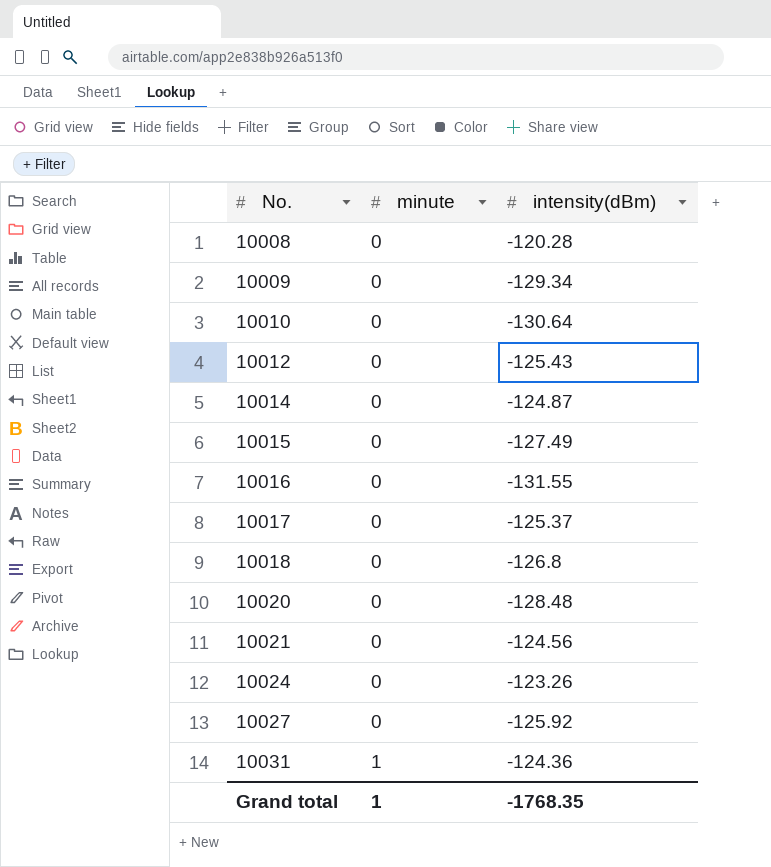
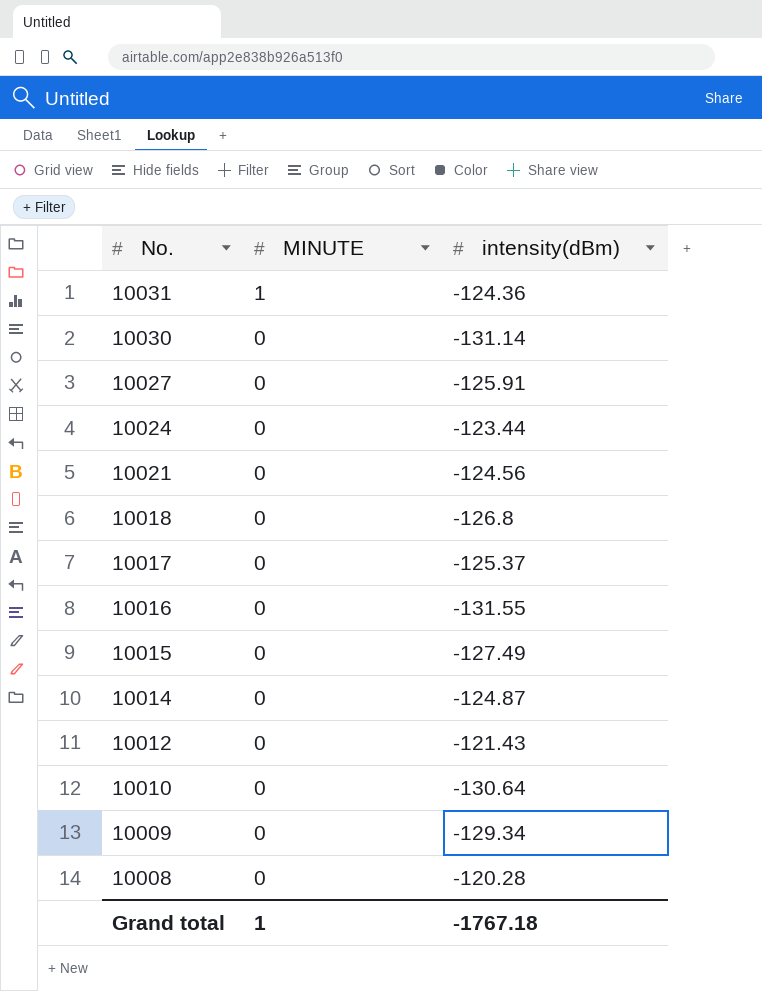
row order: No. ascending -> No. descending
column name: minute -> MINUTE
row 10020: 0 | -128.48 -> none
row 10030: none -> 0 | -131.14
10027 | intensity(dBm): -125.92 -> -125.91
10024 | intensity(dBm): -123.26 -> -123.44
10012 | intensity(dBm): -125.43 -> -121.43
Grand total | intensity(dBm): -1768.35 -> -1767.18

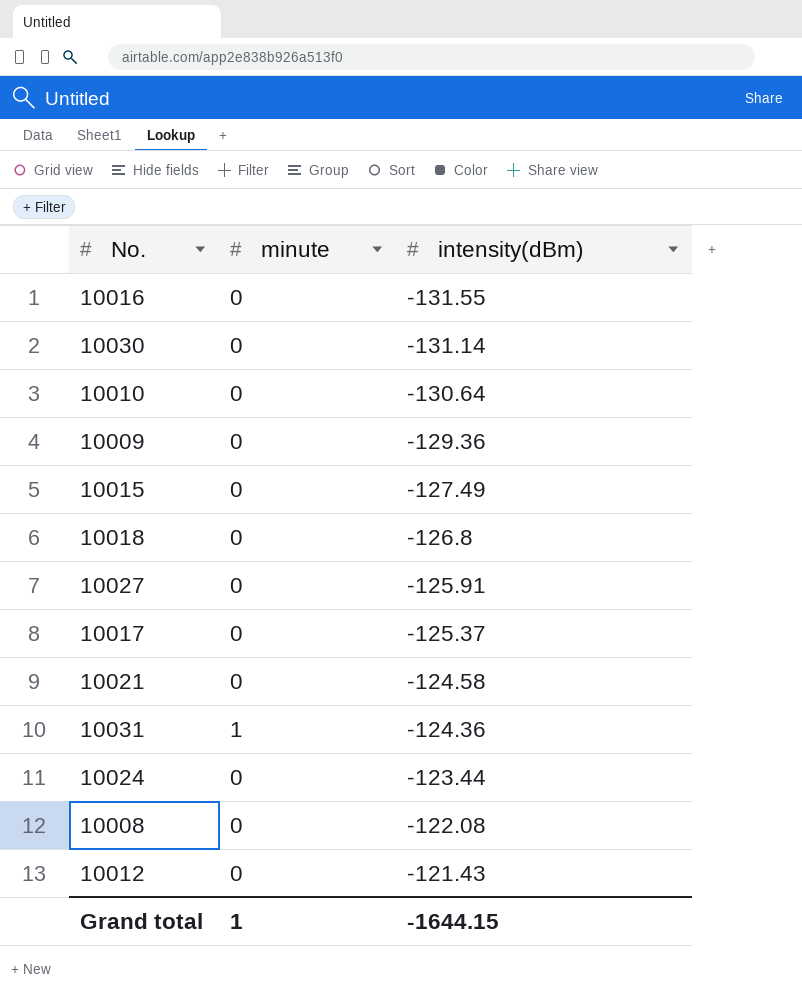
row order: No. descending -> intensity(dBm) ascending
column name: MINUTE -> minute
row 10014: 0 | -124.87 -> none
10009 | intensity(dBm): -129.34 -> -129.36
10021 | intensity(dBm): -124.56 -> -124.58
10008 | intensity(dBm): -120.28 -> -122.08
Grand total | intensity(dBm): -1767.18 -> -1644.15

